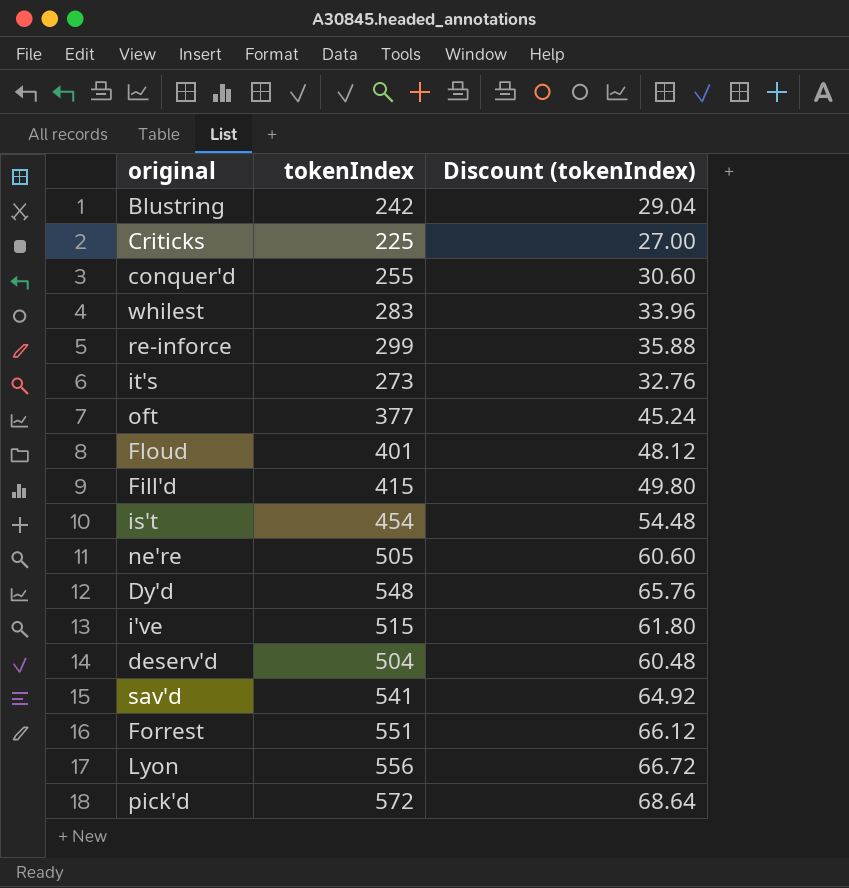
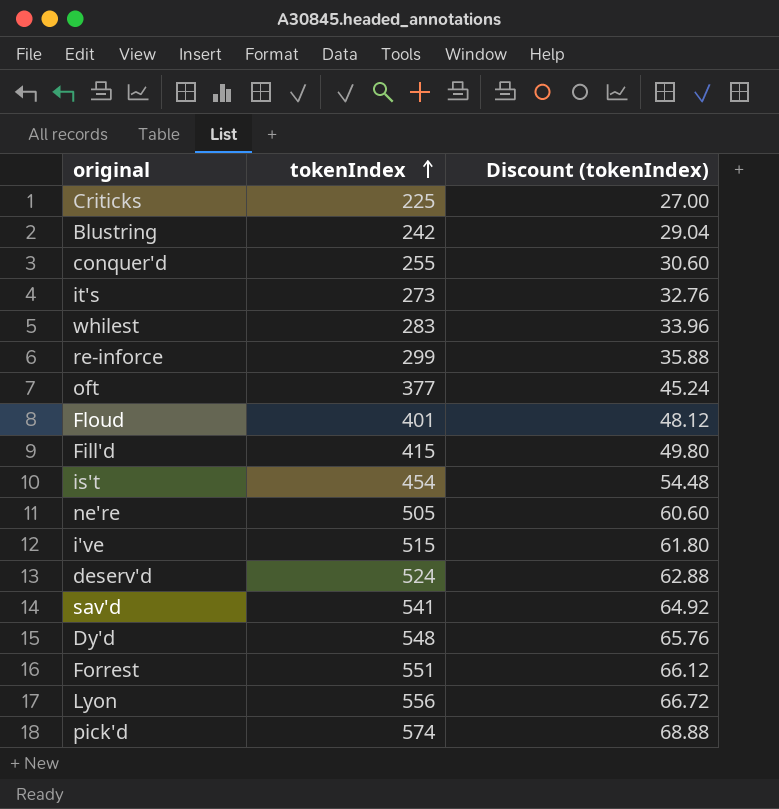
row order: none -> tokenIndex ascending
deserv'd | tokenIndex: 504 -> 524
deserv'd | Discount (tokenIndex): 60.48 -> 62.88
pick'd | tokenIndex: 572 -> 574
pick'd | Discount (tokenIndex): 68.64 -> 68.88

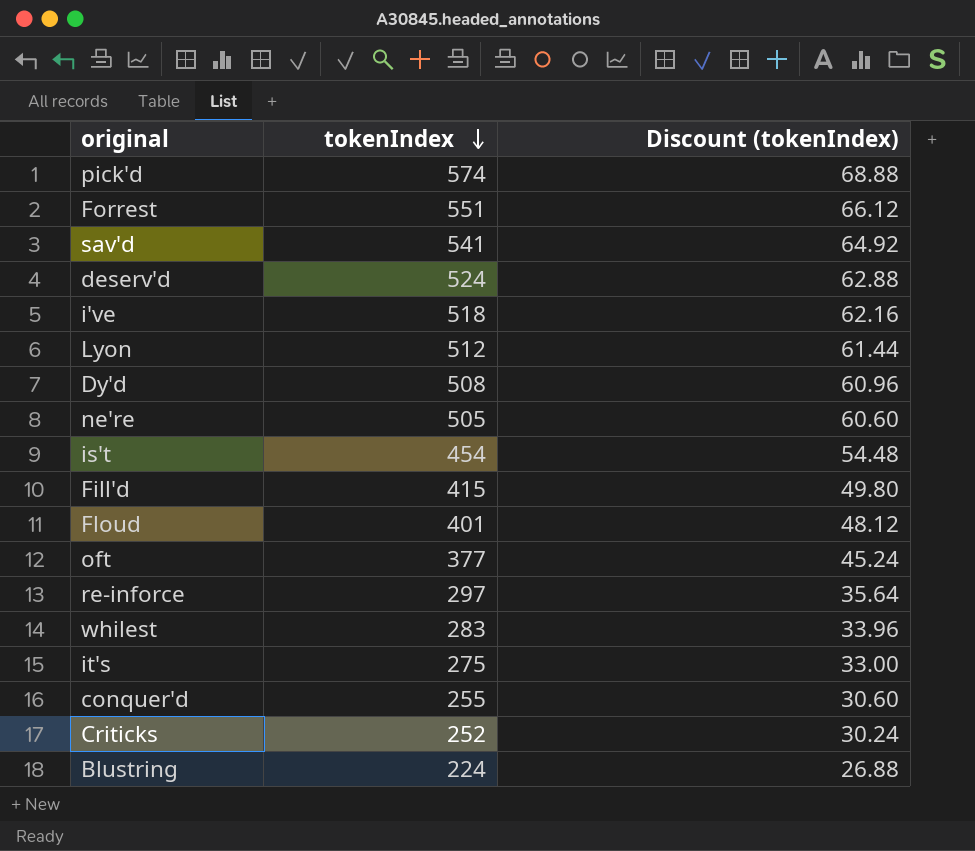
row order: tokenIndex ascending -> tokenIndex descending
i've | tokenIndex: 515 -> 518
i've | Discount (tokenIndex): 61.80 -> 62.16
Lyon | tokenIndex: 556 -> 512
Lyon | Discount (tokenIndex): 66.72 -> 61.44
Dy'd | tokenIndex: 548 -> 508
Dy'd | Discount (tokenIndex): 65.76 -> 60.96
re-inforce | tokenIndex: 299 -> 297
re-inforce | Discount (tokenIndex): 35.88 -> 35.64
it's | tokenIndex: 273 -> 275
it's | Discount (tokenIndex): 32.76 -> 33.00
Criticks | tokenIndex: 225 -> 252
Criticks | Discount (tokenIndex): 27.00 -> 30.24
Blustring | tokenIndex: 242 -> 224
Blustring | Discount (tokenIndex): 29.04 -> 26.88

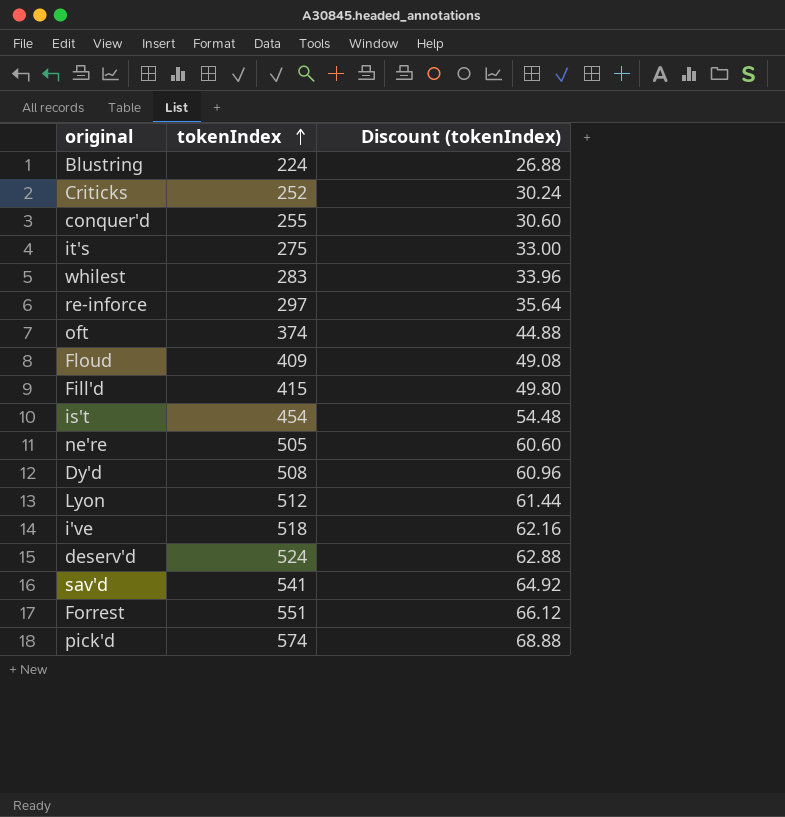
row order: tokenIndex descending -> tokenIndex ascending
oft | tokenIndex: 377 -> 374
oft | Discount (tokenIndex): 45.24 -> 44.88
Floud | tokenIndex: 401 -> 409
Floud | Discount (tokenIndex): 48.12 -> 49.08

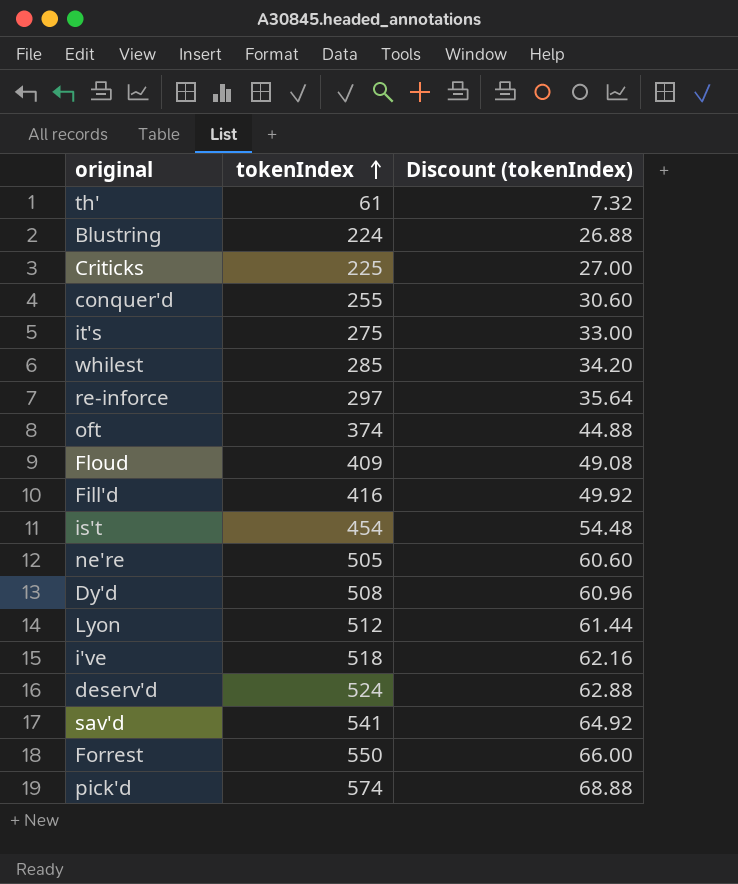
row th': none -> 61 | 7.32
Criticks | tokenIndex: 252 -> 225
Criticks | Discount (tokenIndex): 30.24 -> 27.00
whilest | tokenIndex: 283 -> 285
whilest | Discount (tokenIndex): 33.96 -> 34.20
Fill'd | tokenIndex: 415 -> 416
Fill'd | Discount (tokenIndex): 49.80 -> 49.92
Forrest | tokenIndex: 551 -> 550
Forrest | Discount (tokenIndex): 66.12 -> 66.00

